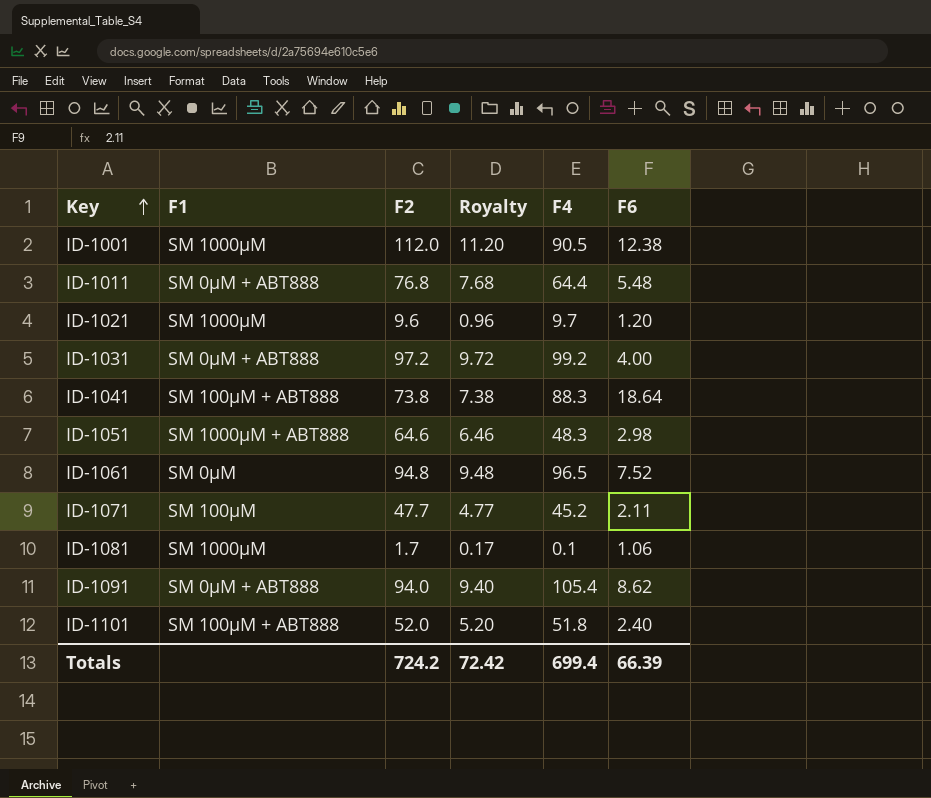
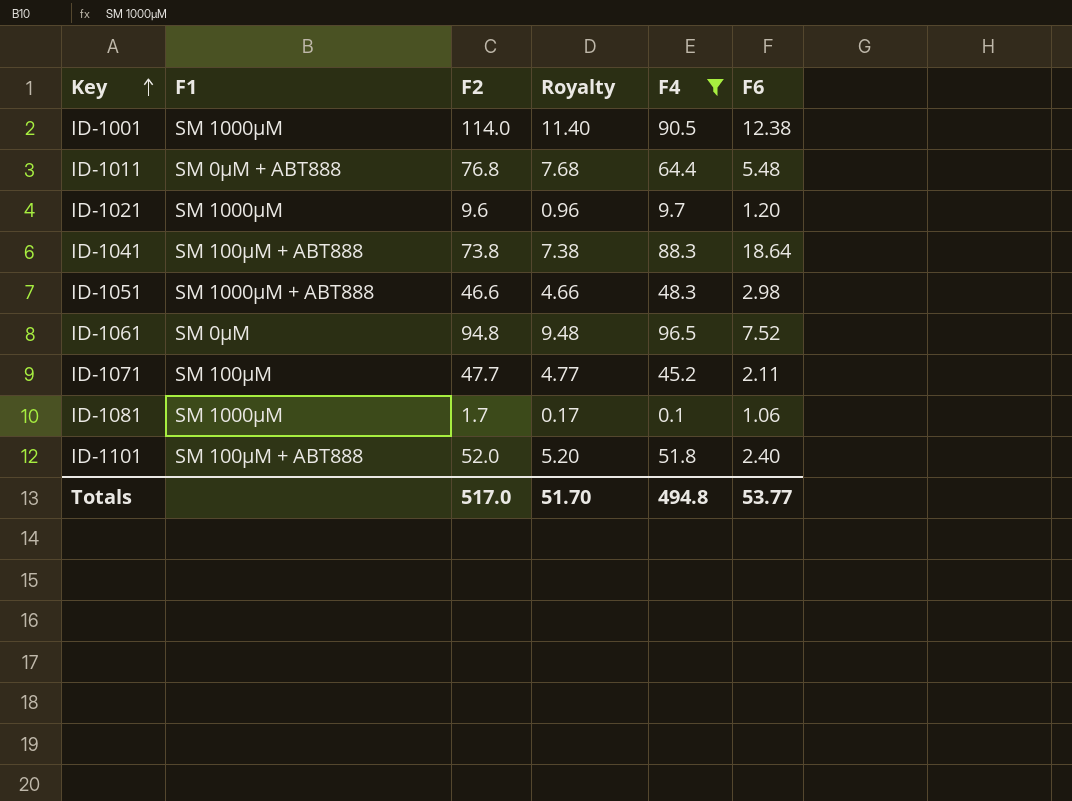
filter: none -> F4 <= 96.5
ID-1001 | F2: 112.0 -> 114.0
ID-1001 | Royalty: 11.20 -> 11.40
ID-1051 | F2: 64.6 -> 46.6
ID-1051 | Royalty: 6.46 -> 4.66
Totals | F2: 724.2 -> 517.0
Totals | Royalty: 72.42 -> 51.70
Totals | F4: 699.4 -> 494.8
Totals | F6: 66.39 -> 53.77

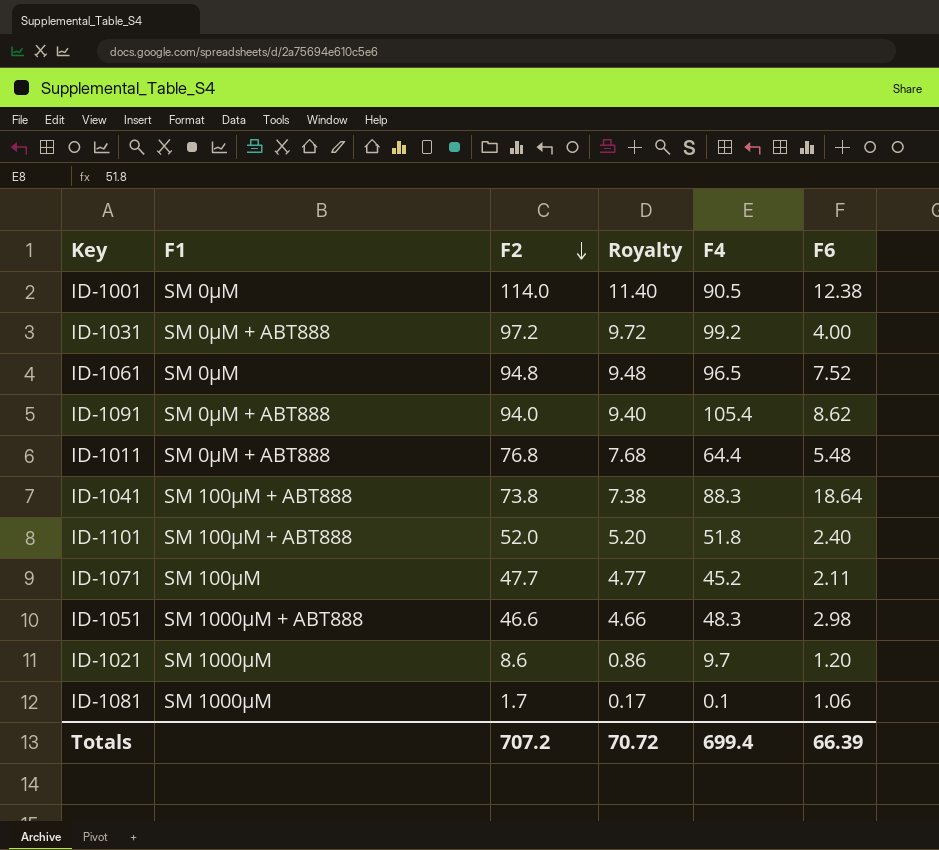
filter: F4 <= 96.5 -> none
row order: Key ascending -> F2 descending
ID-1001 | F1: SM 1000μM -> SM 0μM
ID-1021 | F2: 9.6 -> 8.6
ID-1021 | Royalty: 0.96 -> 0.86
Totals | F2: 517.0 -> 707.2
Totals | Royalty: 51.70 -> 70.72
Totals | F4: 494.8 -> 699.4
Totals | F6: 53.77 -> 66.39

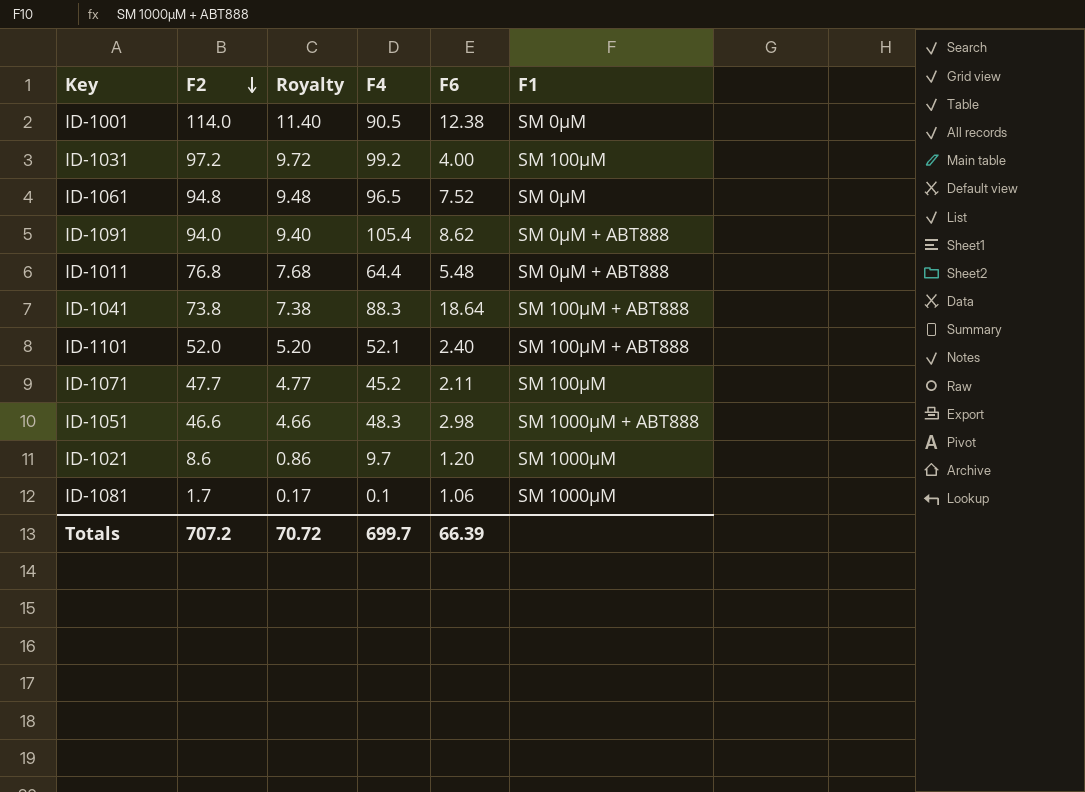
column F1 | position: 2 -> 6
ID-1031 | F1: SM 0μM + ABT888 -> SM 100μM
ID-1101 | F4: 51.8 -> 52.1
Totals | F4: 699.4 -> 699.7

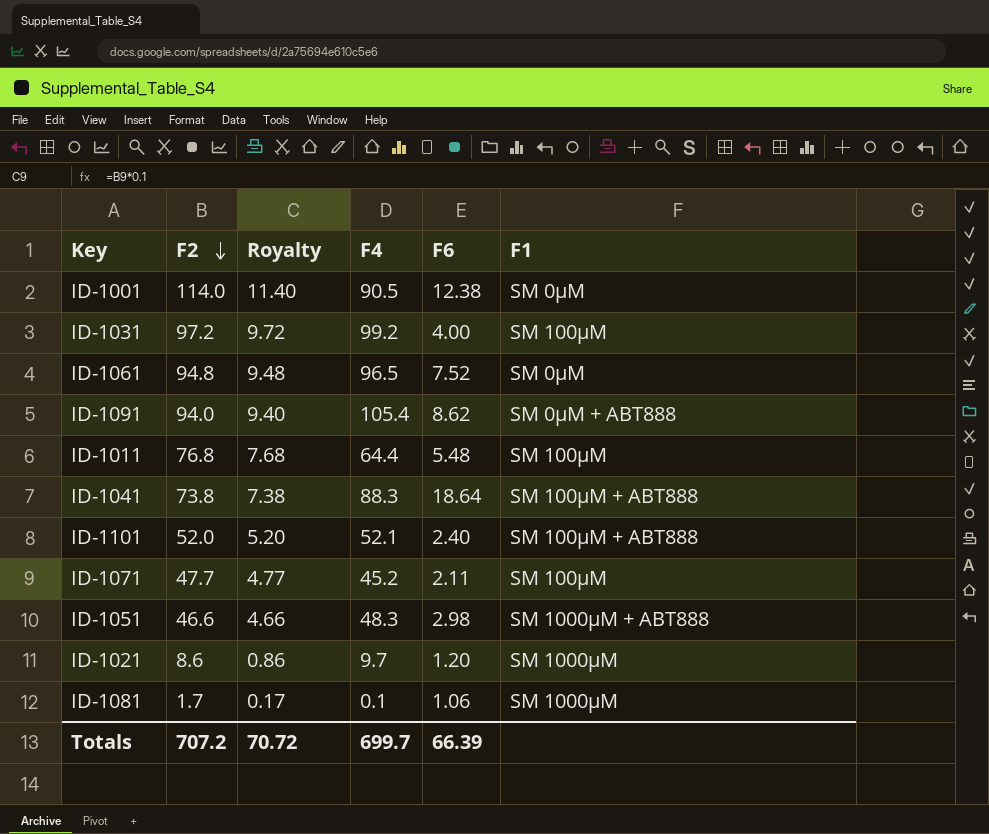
ID-1011 | F1: SM 0μM + ABT888 -> SM 100μM

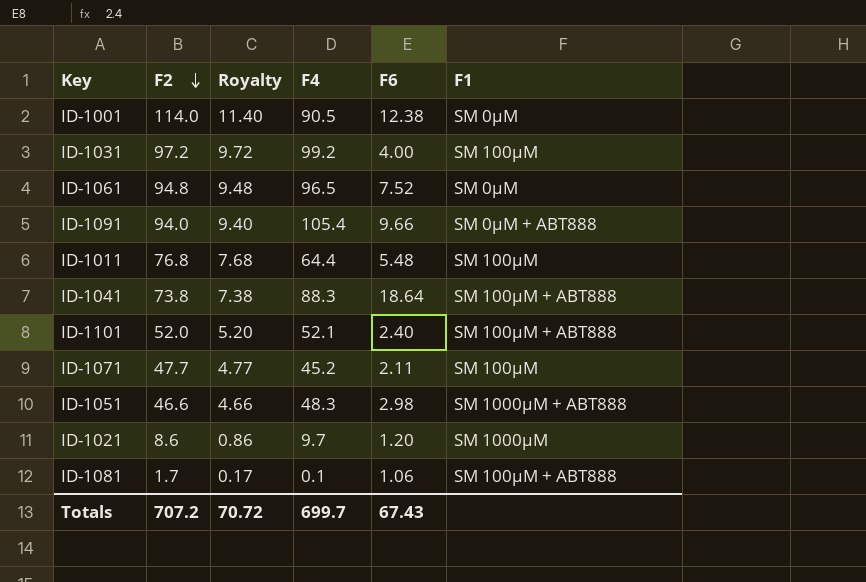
ID-1091 | F6: 8.62 -> 9.66
ID-1081 | F1: SM 1000μM -> SM 100μM + ABT888
Totals | F6: 66.39 -> 67.43

